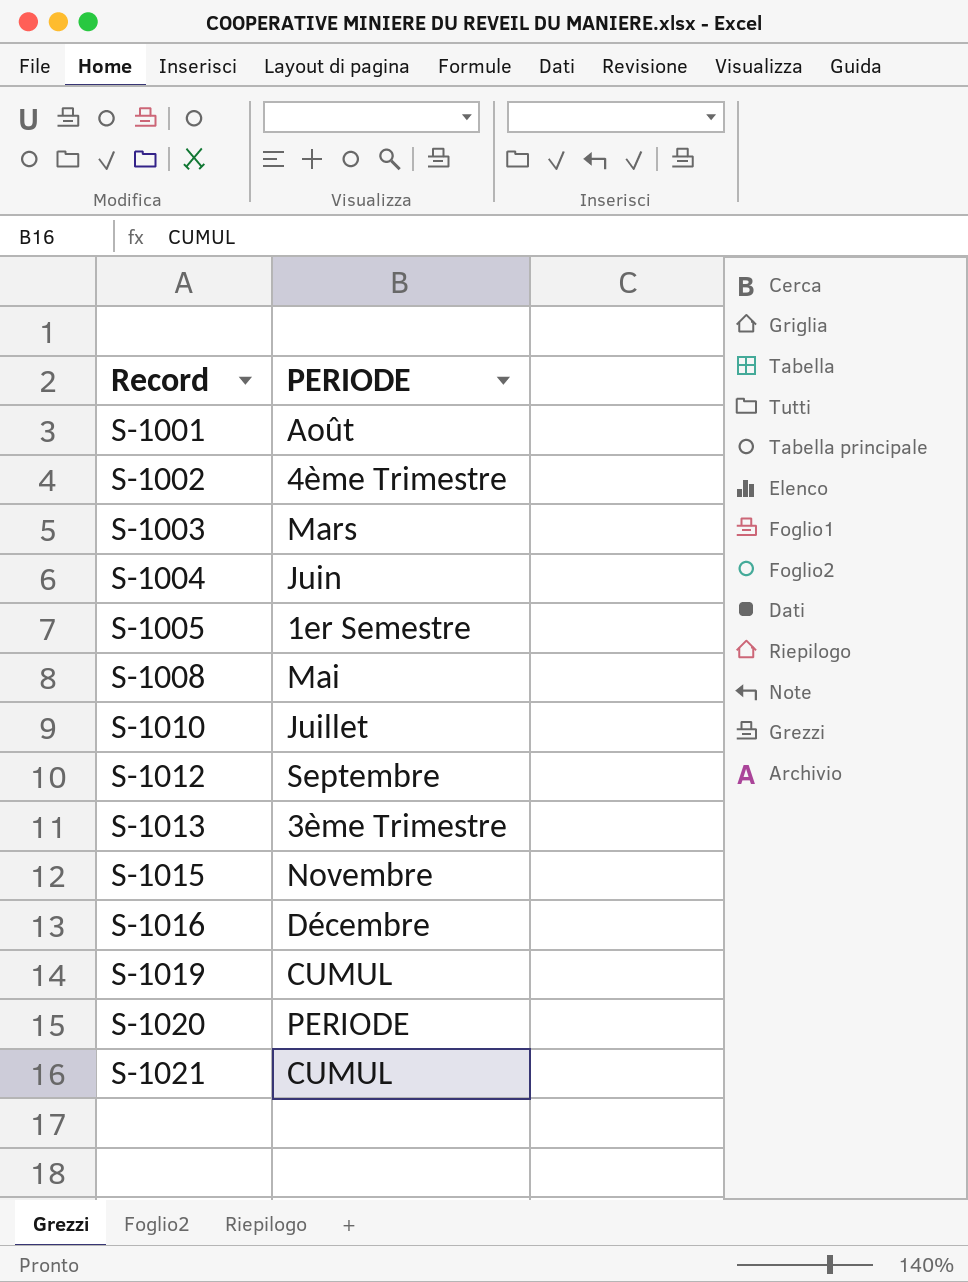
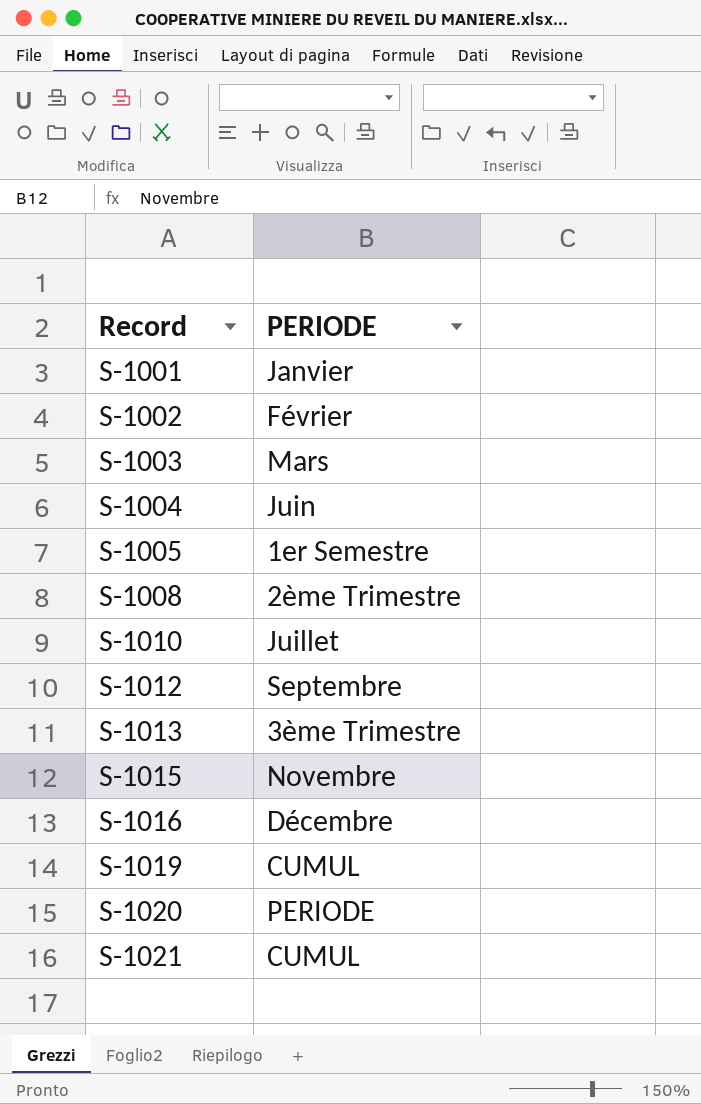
S-1001 | PERIODE: Août -> Janvier
S-1002 | PERIODE: 4ème Trimestre -> Février
S-1008 | PERIODE: Mai -> 2ème Trimestre

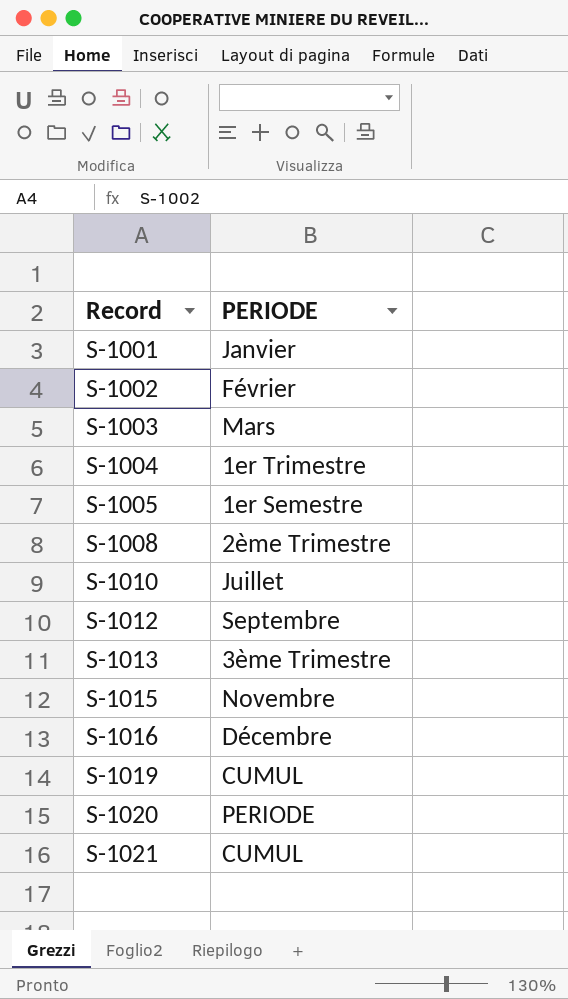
S-1004 | PERIODE: Juin -> 1er Trimestre

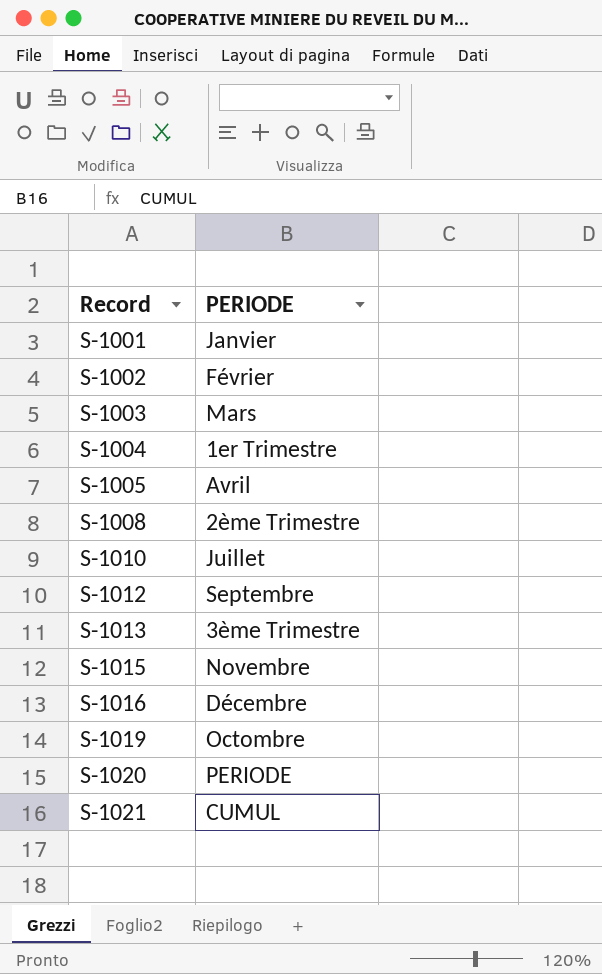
S-1005 | PERIODE: 1er Semestre -> Avril
S-1019 | PERIODE: CUMUL -> Octombre

